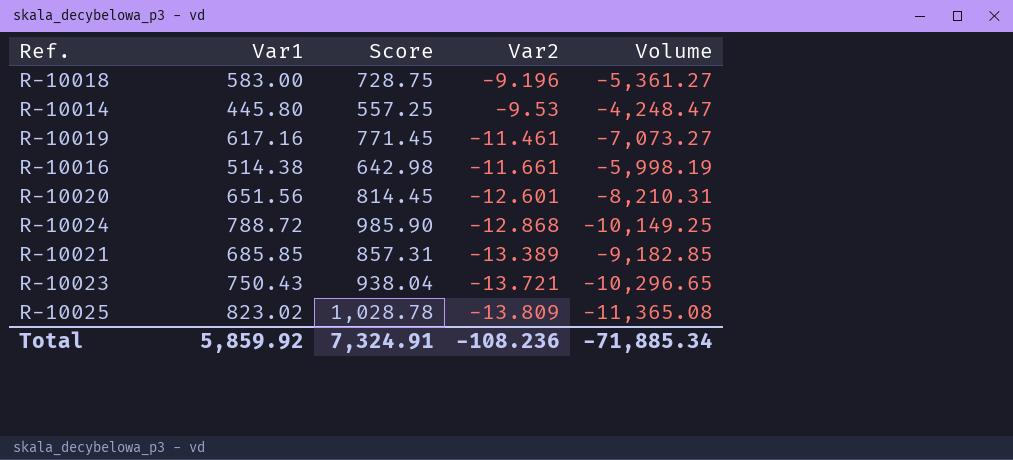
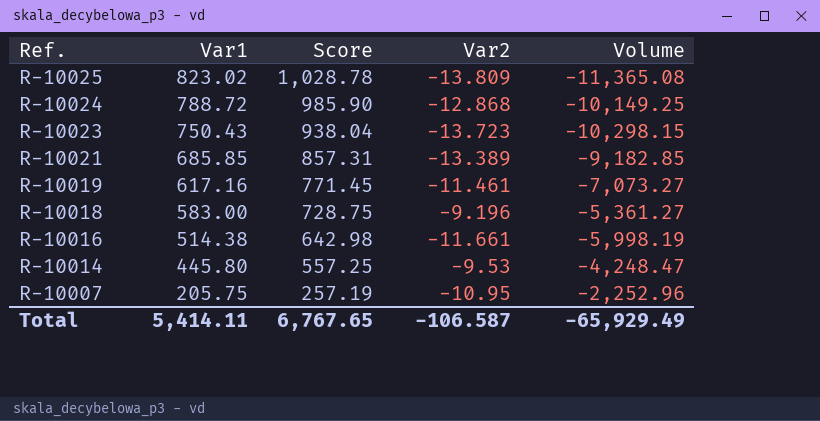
row order: Var2 descending -> Ref. descending
row R-10020: 651.56 | 814.45 | -12.601 | -8,210.31 -> none
R-10023 | Var2: -13.721 -> -13.723
R-10023 | Volume: -10,296.65 -> -10,298.15
row R-10007: none -> 205.75 | 257.19 | -10.95 | -2,252.96
Total | Var1: 5,859.92 -> 5,414.11
Total | Score: 7,324.91 -> 6,767.65
Total | Var2: -108.236 -> -106.587
Total | Volume: -71,885.34 -> -65,929.49

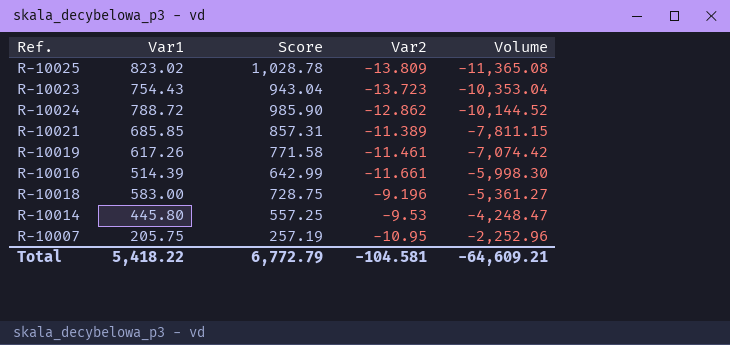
row order: Ref. descending -> Volume ascending
R-10023 | Var1: 750.43 -> 754.43
R-10023 | Score: 938.04 -> 943.04
R-10023 | Volume: -10,298.15 -> -10,353.04
R-10024 | Var2: -12.868 -> -12.862
R-10024 | Volume: -10,149.25 -> -10,144.52
R-10021 | Var2: -13.389 -> -11.389
R-10021 | Volume: -9,182.85 -> -7,811.15
R-10019 | Var1: 617.16 -> 617.26
R-10019 | Score: 771.45 -> 771.58
R-10019 | Volume: -7,073.27 -> -7,074.42
R-10016 | Var1: 514.38 -> 514.39
R-10016 | Score: 642.98 -> 642.99
R-10016 | Volume: -5,998.19 -> -5,998.30
Total | Var1: 5,414.11 -> 5,418.22
Total | Score: 6,767.65 -> 6,772.79
Total | Var2: -106.587 -> -104.581
Total | Volume: -65,929.49 -> -64,609.21

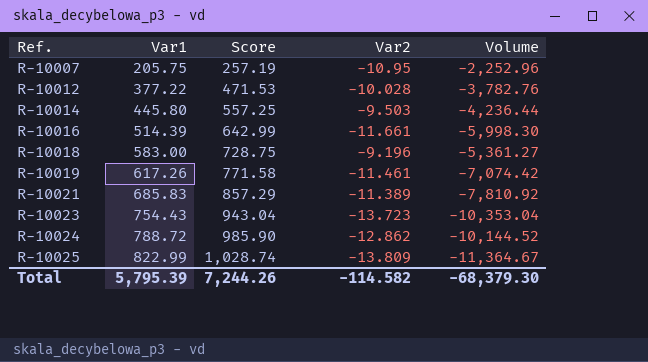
row order: Volume ascending -> Ref. ascending
row R-10012: none -> 377.22 | 471.53 | -10.028 | -3,782.76
R-10014 | Var2: -9.53 -> -9.503
R-10014 | Volume: -4,248.47 -> -4,236.44
R-10021 | Var1: 685.85 -> 685.83
R-10021 | Score: 857.31 -> 857.29
R-10021 | Volume: -7,811.15 -> -7,810.92
R-10025 | Var1: 823.02 -> 822.99
R-10025 | Score: 1,028.78 -> 1,028.74
R-10025 | Volume: -11,365.08 -> -11,364.67
Total | Var1: 5,418.22 -> 5,795.39
Total | Score: 6,772.79 -> 7,244.26
Total | Var2: -104.581 -> -114.582
Total | Volume: -64,609.21 -> -68,379.30

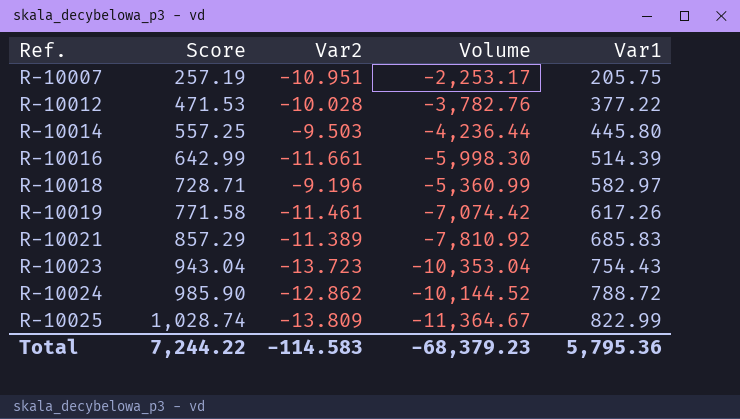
column Var1 | position: 2 -> 5
R-10007 | Var2: -10.95 -> -10.951
R-10007 | Volume: -2,252.96 -> -2,253.17
R-10018 | Score: 728.75 -> 728.71
R-10018 | Volume: -5,361.27 -> -5,360.99
R-10018 | Var1: 583.00 -> 582.97
Total | Score: 7,244.26 -> 7,244.22
Total | Var2: -114.582 -> -114.583
Total | Volume: -68,379.30 -> -68,379.23
Total | Var1: 5,795.39 -> 5,795.36

